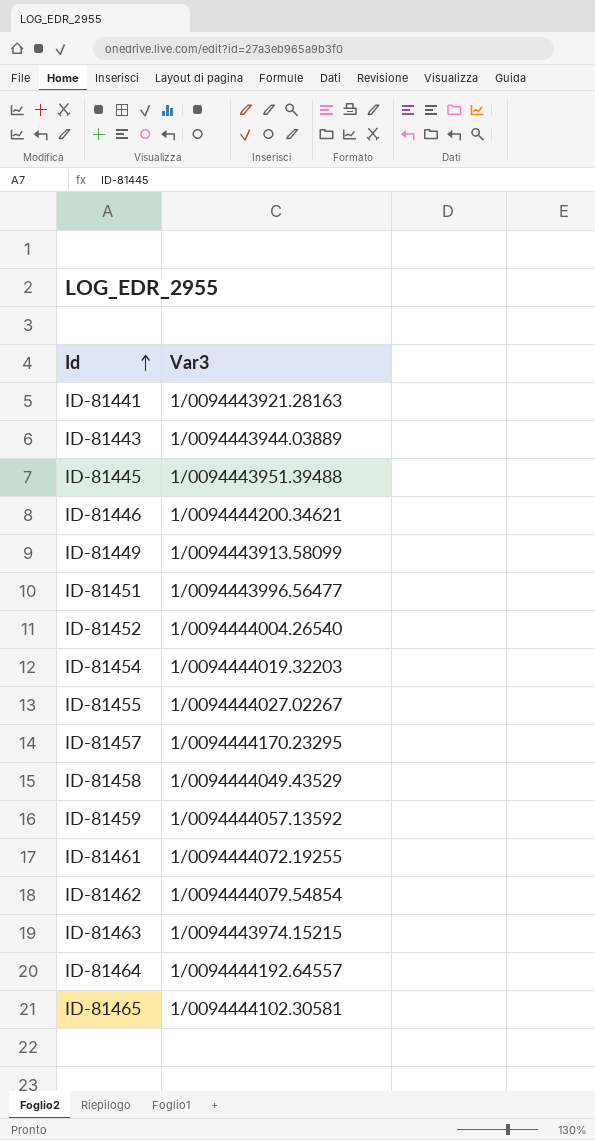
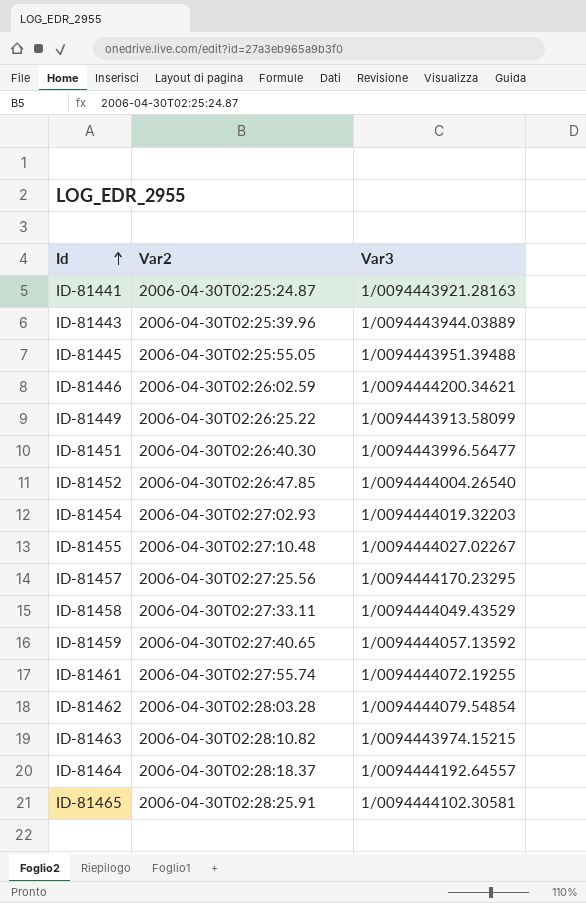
column Var2 | position: none -> 2

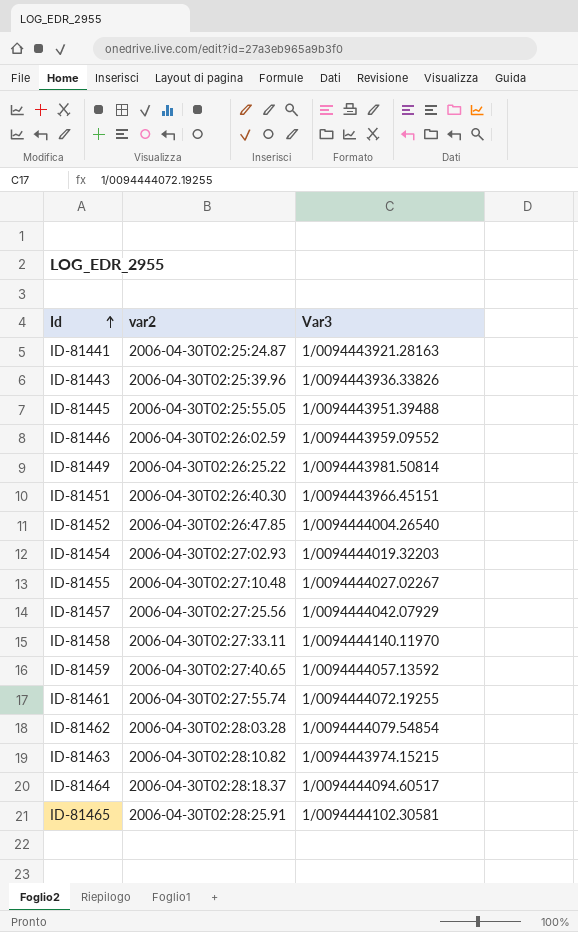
column name: Var2 -> var2
ID-81443 | Var3: 1/0094443944.03889 -> 1/0094443936.33826
ID-81446 | Var3: 1/0094444200.34621 -> 1/0094443959.09552
ID-81449 | Var3: 1/0094443913.58099 -> 1/0094443981.50814
ID-81451 | Var3: 1/0094443996.56477 -> 1/0094443966.45151
ID-81457 | Var3: 1/0094444170.23295 -> 1/0094444042.07929
ID-81458 | Var3: 1/0094444049.43529 -> 1/0094444140.11970
ID-81464 | Var3: 1/0094444192.64557 -> 1/0094444094.60517

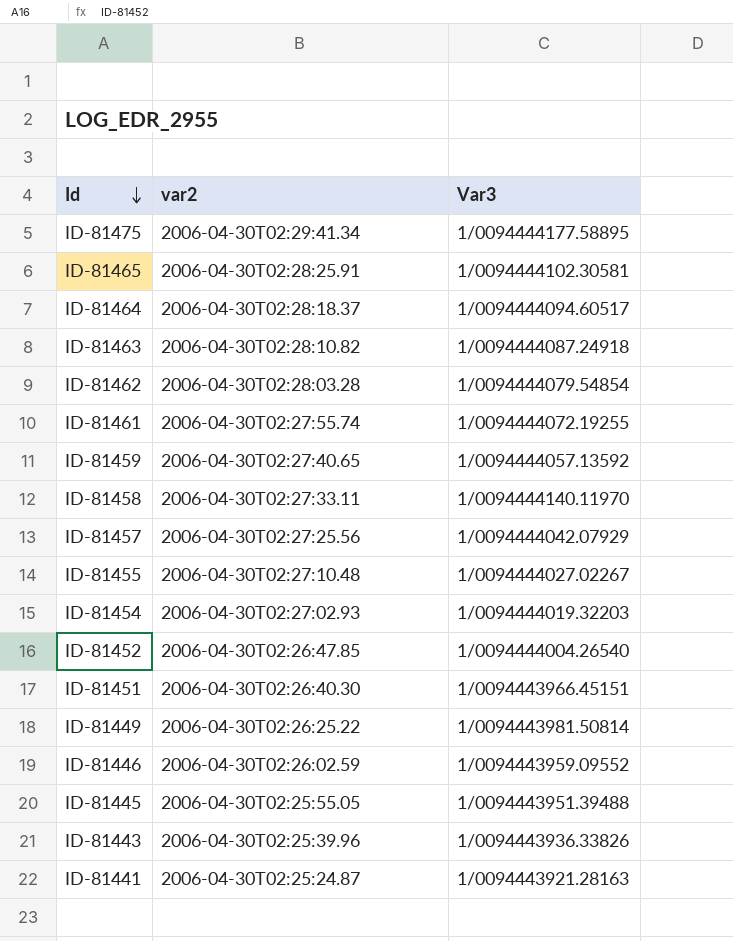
row order: Id ascending -> Id descending
row ID-81475: none -> 2006-04-30T02:29:41.34 | 1/0094444177.58895
ID-81463 | Var3: 1/0094443974.15215 -> 1/0094444087.24918

